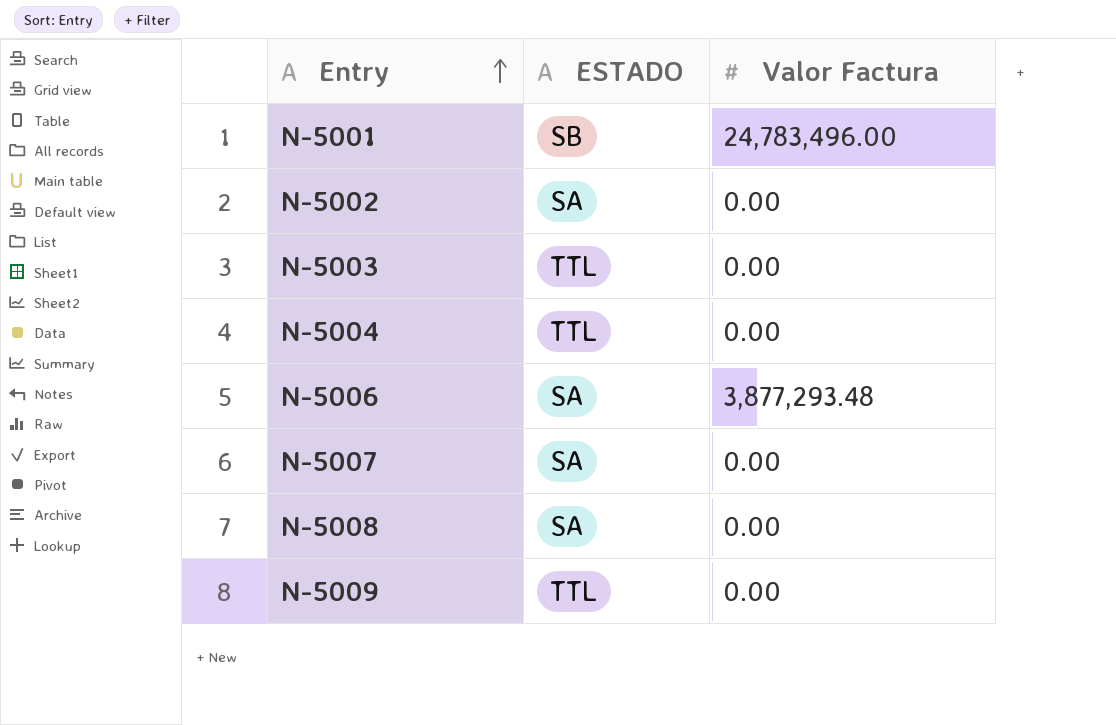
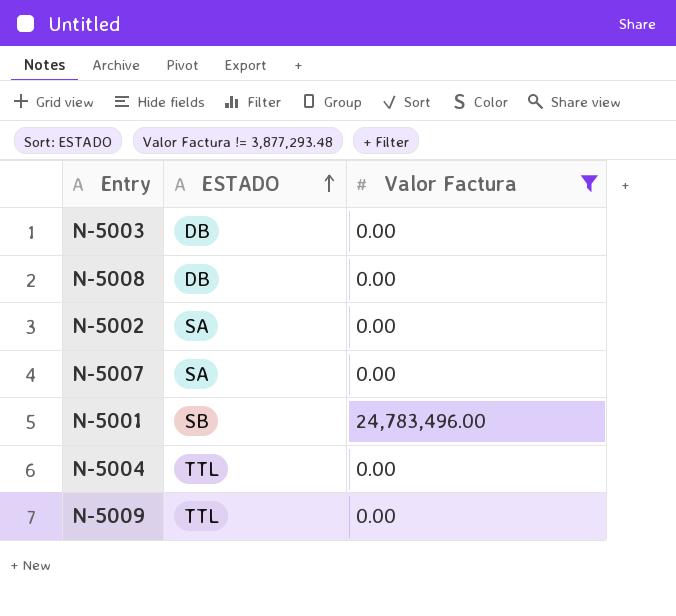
filter: none -> Valor Factura != 3,877,293.48
row order: Entry ascending -> ESTADO ascending
N-5003 | ESTADO: TTL -> DB
N-5008 | ESTADO: SA -> DB

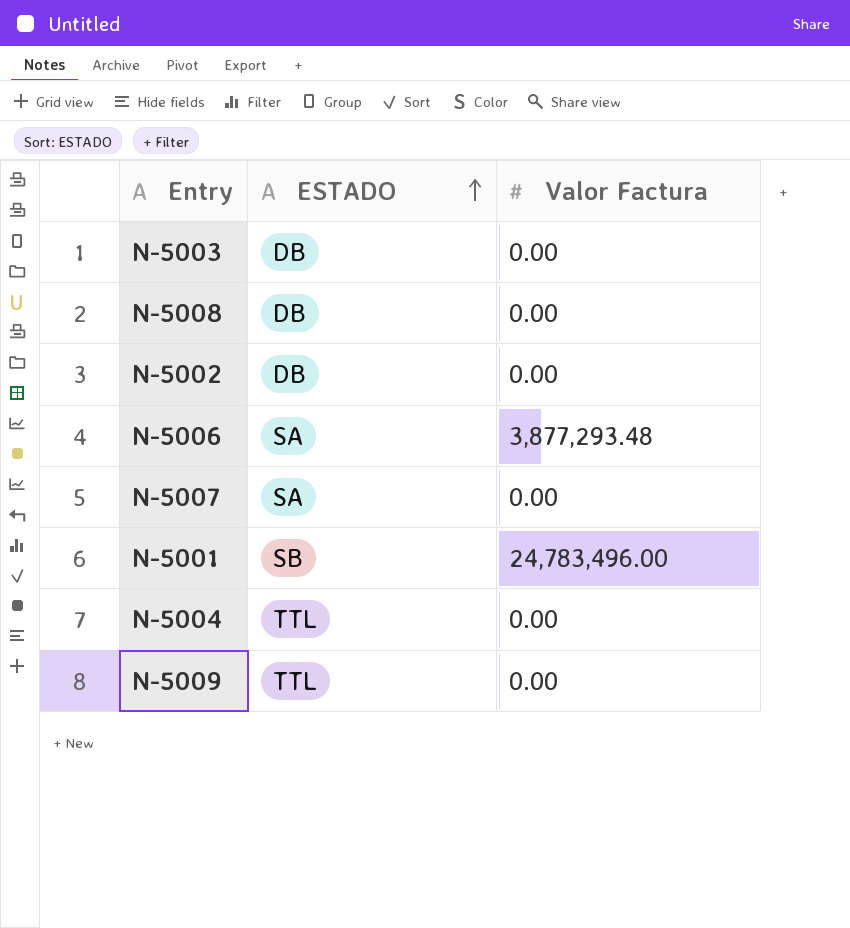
filter: Valor Factura != 3,877,293.48 -> none
N-5002 | ESTADO: SA -> DB

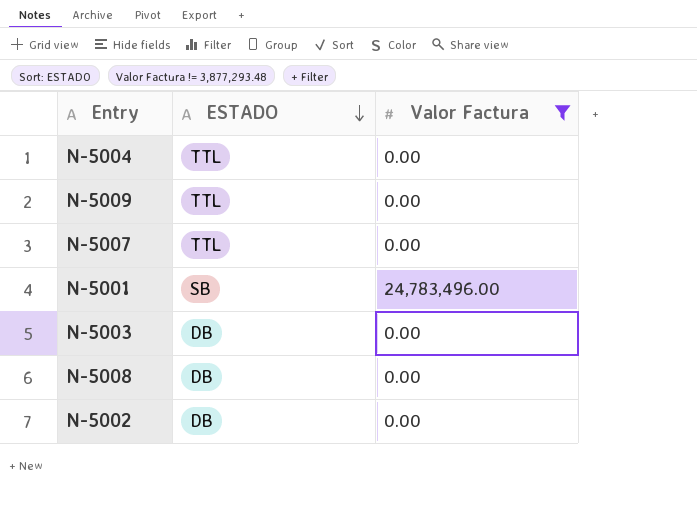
filter: none -> Valor Factura != 3,877,293.48
row order: ESTADO ascending -> ESTADO descending
N-5007 | ESTADO: SA -> TTL

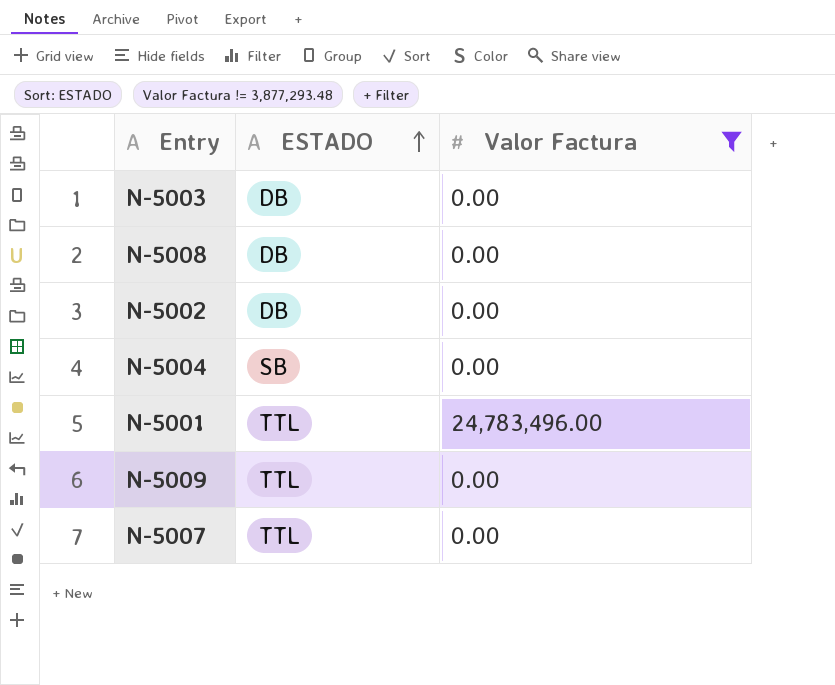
row order: ESTADO descending -> ESTADO ascending
N-5004 | ESTADO: TTL -> SB
N-5001 | ESTADO: SB -> TTL

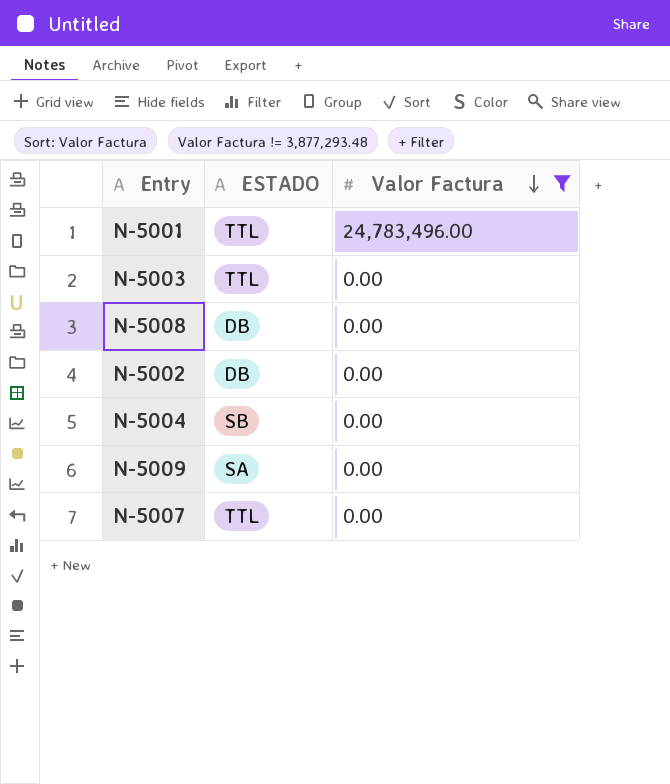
row order: ESTADO ascending -> Valor Factura descending
N-5003 | ESTADO: DB -> TTL
N-5009 | ESTADO: TTL -> SA

